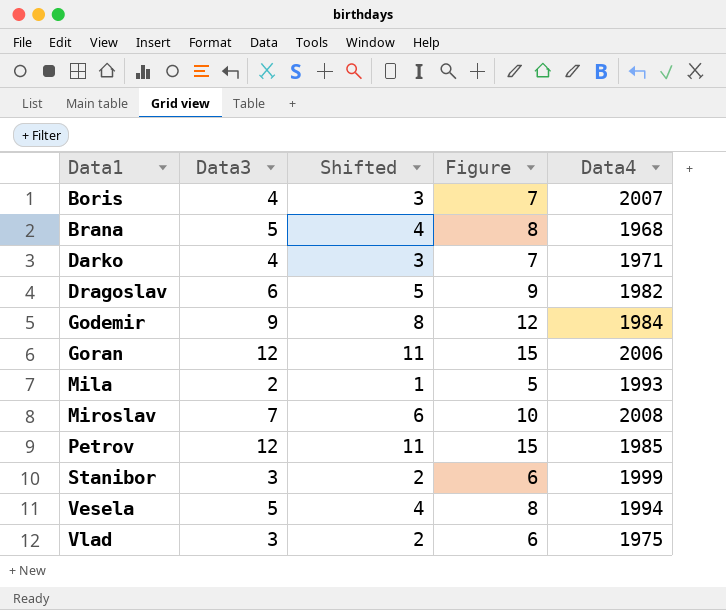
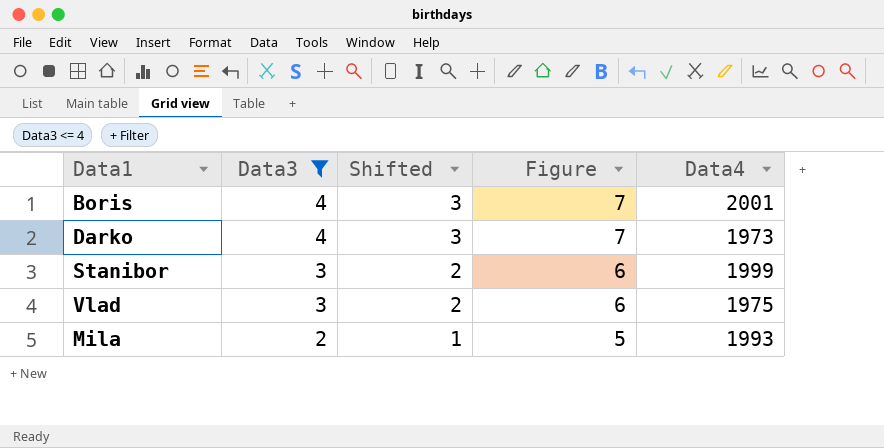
filter: none -> Data3 <= 4
row order: Data1 ascending -> Data3 descending
Boris | Data4: 2007 -> 2001
Darko | Data4: 1971 -> 1973

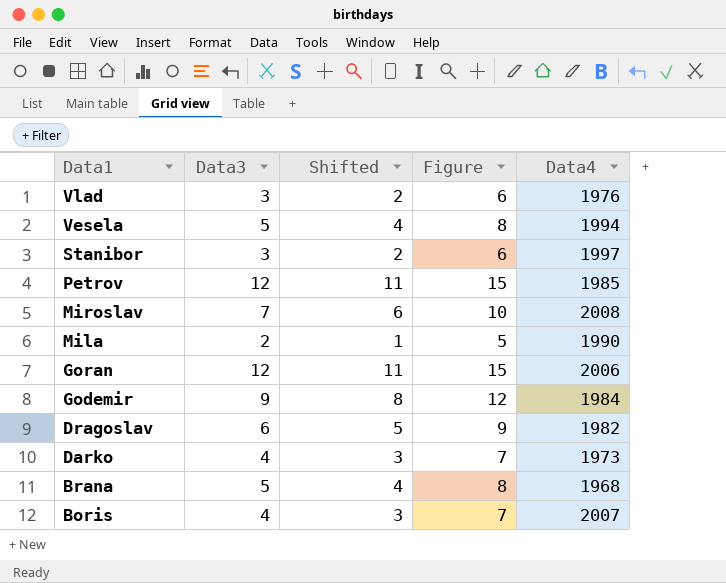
filter: Data3 <= 4 -> none
row order: Data3 descending -> Data1 descending
Vlad | Data4: 1975 -> 1976
Stanibor | Data4: 1999 -> 1997
Mila | Data4: 1993 -> 1990
Boris | Data4: 2001 -> 2007

